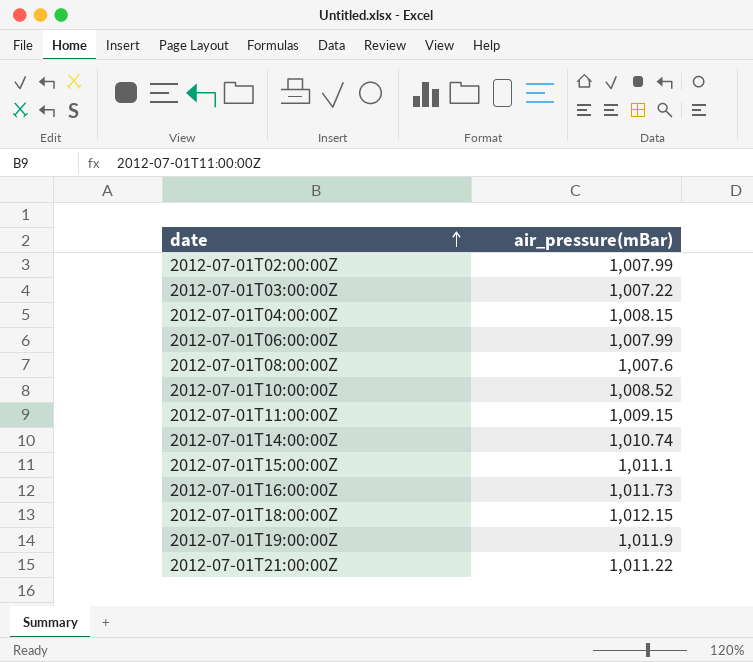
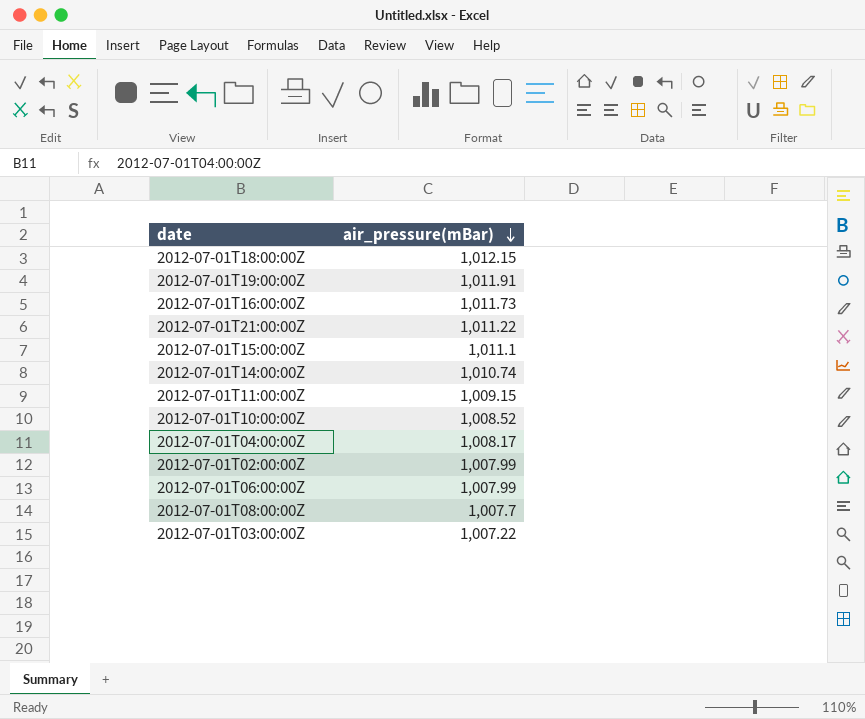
row order: date ascending -> air_pressure(mBar) descending
2012-07-01T19:00:00Z | air_pressure(mBar): 1,011.9 -> 1,011.91
2012-07-01T04:00:00Z | air_pressure(mBar): 1,008.15 -> 1,008.17
2012-07-01T08:00:00Z | air_pressure(mBar): 1,007.6 -> 1,007.7

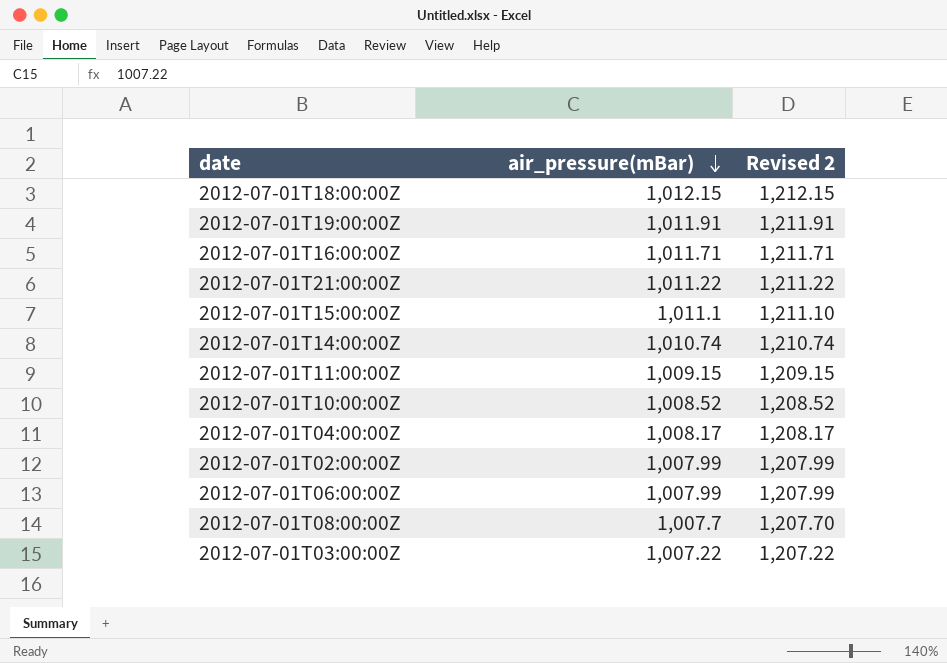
column Revised 2 | formula: none -> [air_pressure(mBar)] + 200
2012-07-01T16:00:00Z | air_pressure(mBar): 1,011.73 -> 1,011.71

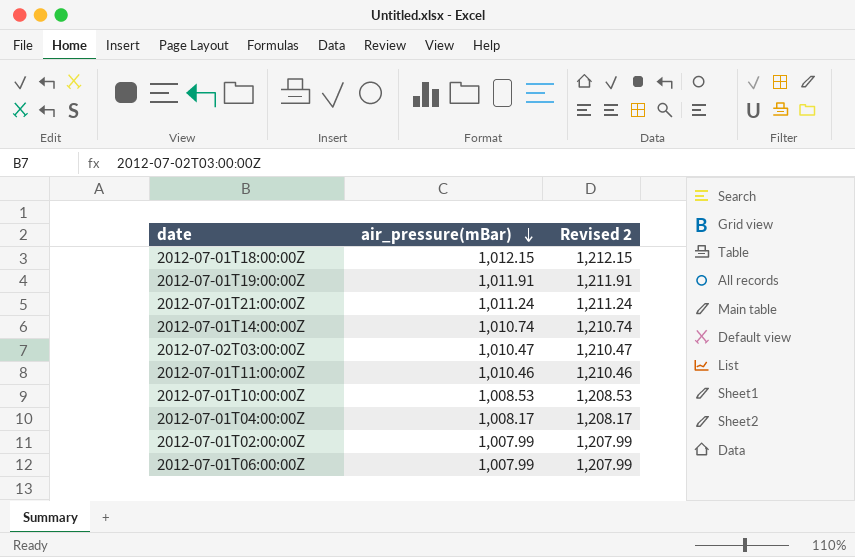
row 2012-07-01T16:00:00Z: 1,011.71 | 1,211.71 -> none
row 2012-07-01T15:00:00Z: 1,011.1 | 1,211.10 -> none
row 2012-07-01T08:00:00Z: 1,007.7 | 1,207.70 -> none
row 2012-07-01T03:00:00Z: 1,007.22 | 1,207.22 -> none
2012-07-01T21:00:00Z | air_pressure(mBar): 1,011.22 -> 1,011.24
2012-07-01T21:00:00Z | Revised 2: 1,211.22 -> 1,211.24
row 2012-07-02T03:00:00Z: none -> 1,010.47 | 1,210.47
2012-07-01T11:00:00Z | air_pressure(mBar): 1,009.15 -> 1,010.46
2012-07-01T11:00:00Z | Revised 2: 1,209.15 -> 1,210.46
2012-07-01T10:00:00Z | air_pressure(mBar): 1,008.52 -> 1,008.53
2012-07-01T10:00:00Z | Revised 2: 1,208.52 -> 1,208.53

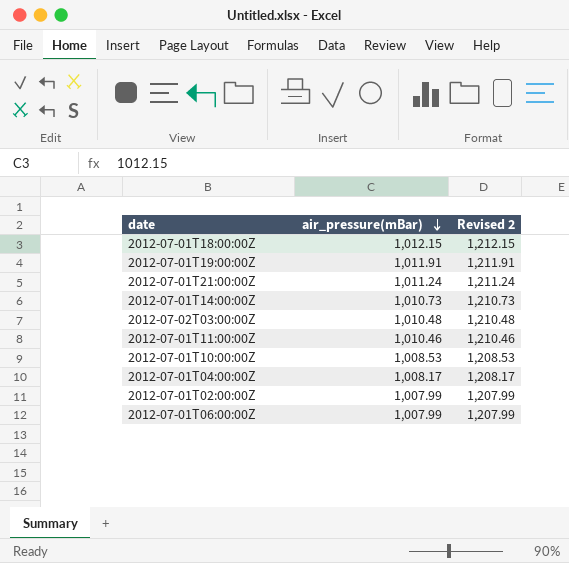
2012-07-01T14:00:00Z | air_pressure(mBar): 1,010.74 -> 1,010.73
2012-07-01T14:00:00Z | Revised 2: 1,210.74 -> 1,210.73
2012-07-02T03:00:00Z | air_pressure(mBar): 1,010.47 -> 1,010.48
2012-07-02T03:00:00Z | Revised 2: 1,210.47 -> 1,210.48

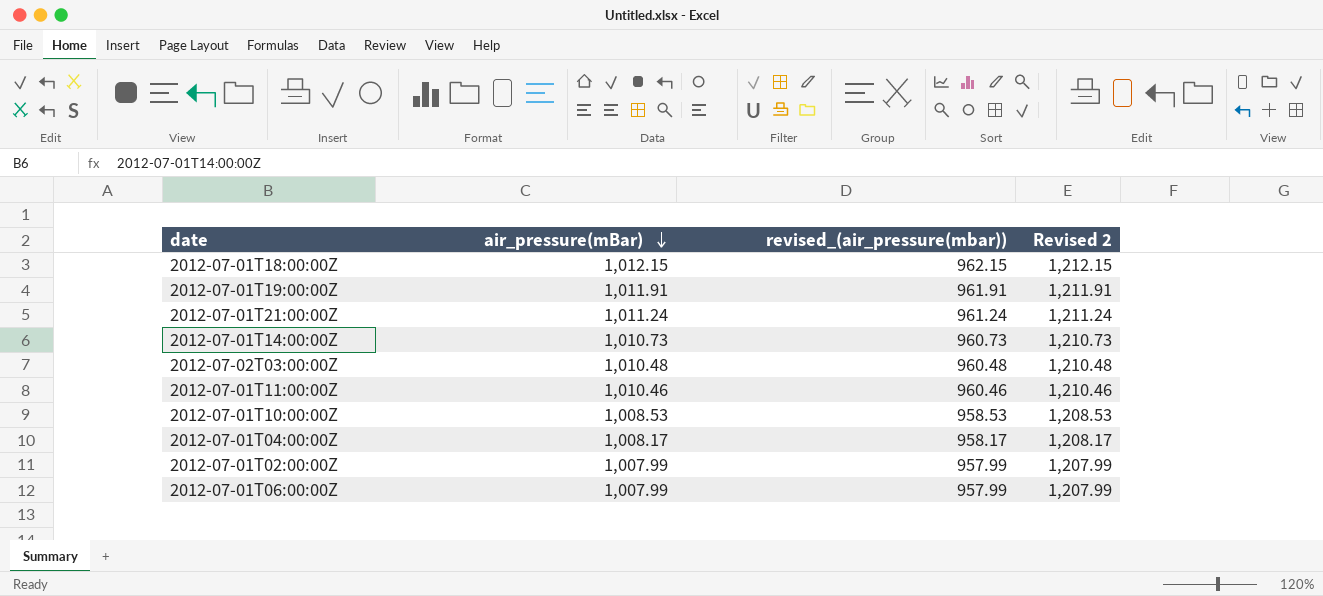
column revised_(air_pressure(mbar)) | formula: none -> [air_pressure(mBar)] - 50

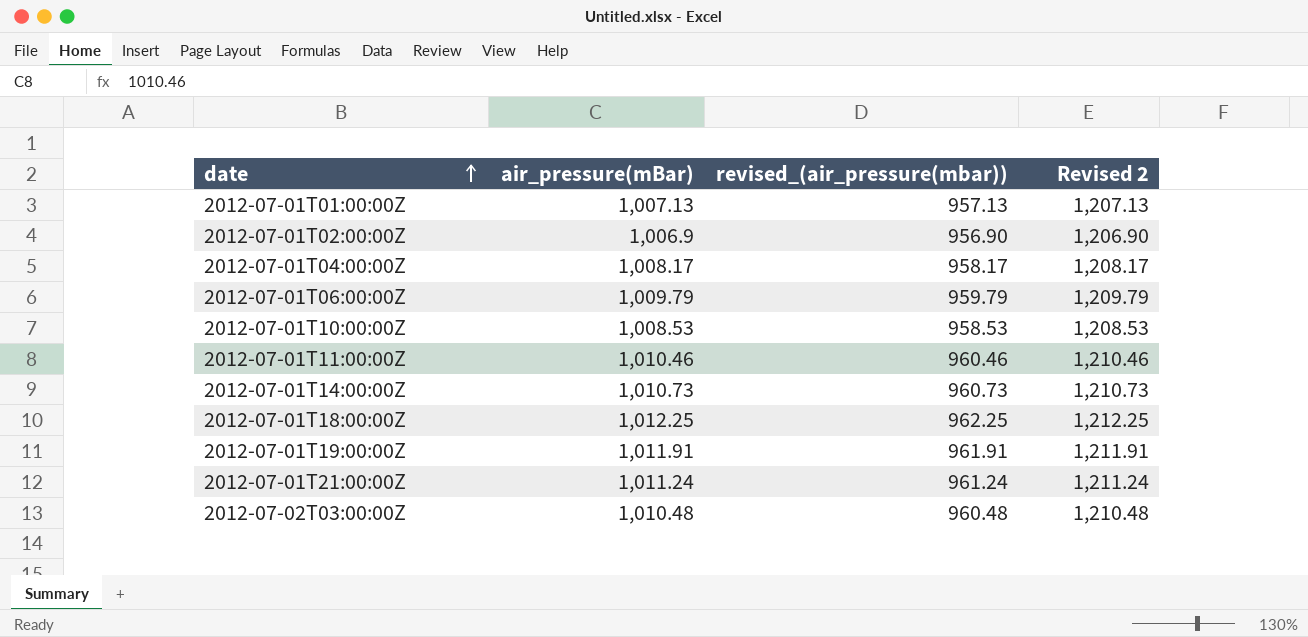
row order: air_pressure(mBar) descending -> date ascending
row 2012-07-01T01:00:00Z: none -> 1,007.13 | 957.13 | 1,207.13
2012-07-01T02:00:00Z | air_pressure(mBar): 1,007.99 -> 1,006.9
2012-07-01T02:00:00Z | revised_(air_pressure(mbar)): 957.99 -> 956.90
2012-07-01T02:00:00Z | Revised 2: 1,207.99 -> 1,206.90
2012-07-01T06:00:00Z | air_pressure(mBar): 1,007.99 -> 1,009.79
2012-07-01T06:00:00Z | revised_(air_pressure(mbar)): 957.99 -> 959.79
2012-07-01T06:00:00Z | Revised 2: 1,207.99 -> 1,209.79
2012-07-01T18:00:00Z | air_pressure(mBar): 1,012.15 -> 1,012.25
2012-07-01T18:00:00Z | revised_(air_pressure(mbar)): 962.15 -> 962.25
2012-07-01T18:00:00Z | Revised 2: 1,212.15 -> 1,212.25

